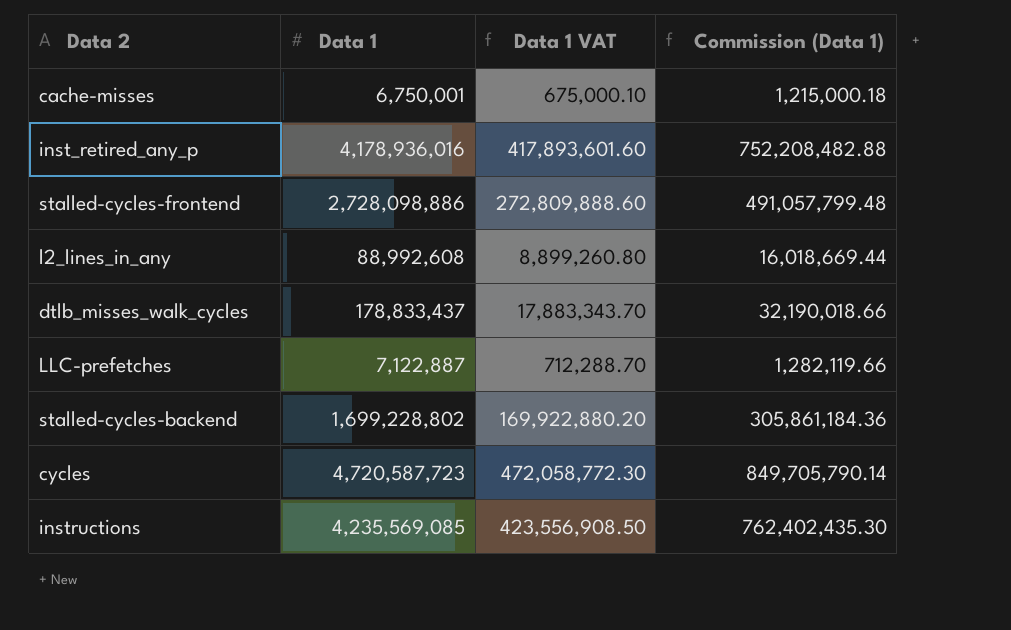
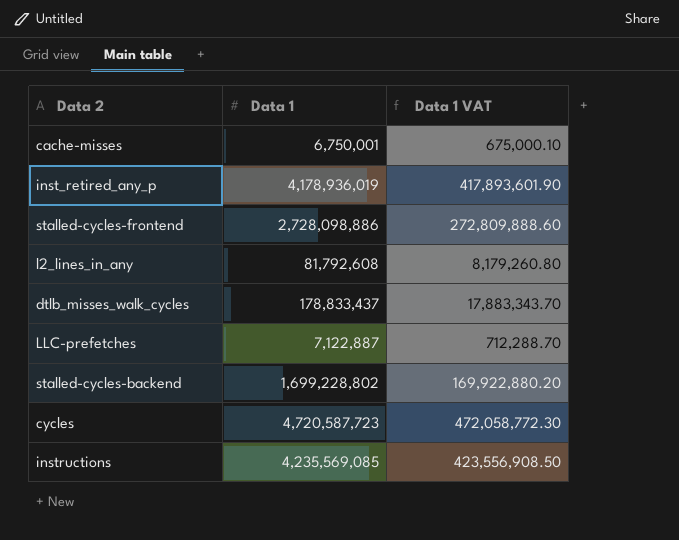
column Commission (Data 1) | formula: [Data 1] * 0.18 -> none
inst_retired_any_p | Data 1: 4,178,936,016 -> 4,178,936,019
inst_retired_any_p | Data 1 VAT: 417,893,601.60 -> 417,893,601.90
l2_lines_in_any | Data 1: 88,992,608 -> 81,792,608
l2_lines_in_any | Data 1 VAT: 8,899,260.80 -> 8,179,260.80

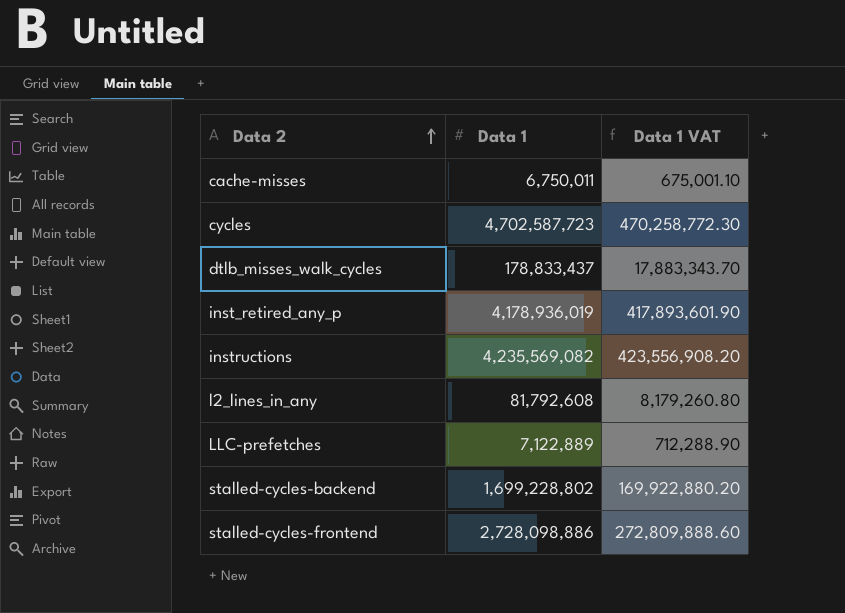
row order: none -> Data 2 ascending
cache-misses | Data 1: 6,750,001 -> 6,750,011
cache-misses | Data 1 VAT: 675,000.10 -> 675,001.10
cycles | Data 1: 4,720,587,723 -> 4,702,587,723
cycles | Data 1 VAT: 472,058,772.30 -> 470,258,772.30
instructions | Data 1: 4,235,569,085 -> 4,235,569,082
instructions | Data 1 VAT: 423,556,908.50 -> 423,556,908.20
LLC-prefetches | Data 1: 7,122,887 -> 7,122,889
LLC-prefetches | Data 1 VAT: 712,288.70 -> 712,288.90

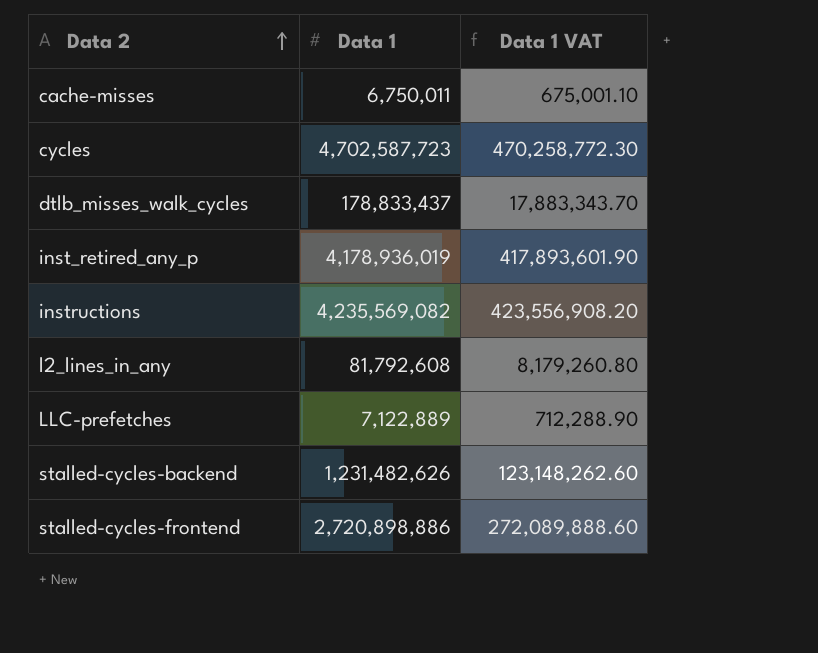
stalled-cycles-backend | Data 1: 1,699,228,802 -> 1,231,482,626
stalled-cycles-backend | Data 1 VAT: 169,922,880.20 -> 123,148,262.60
stalled-cycles-frontend | Data 1: 2,728,098,886 -> 2,720,898,886
stalled-cycles-frontend | Data 1 VAT: 272,809,888.60 -> 272,089,888.60

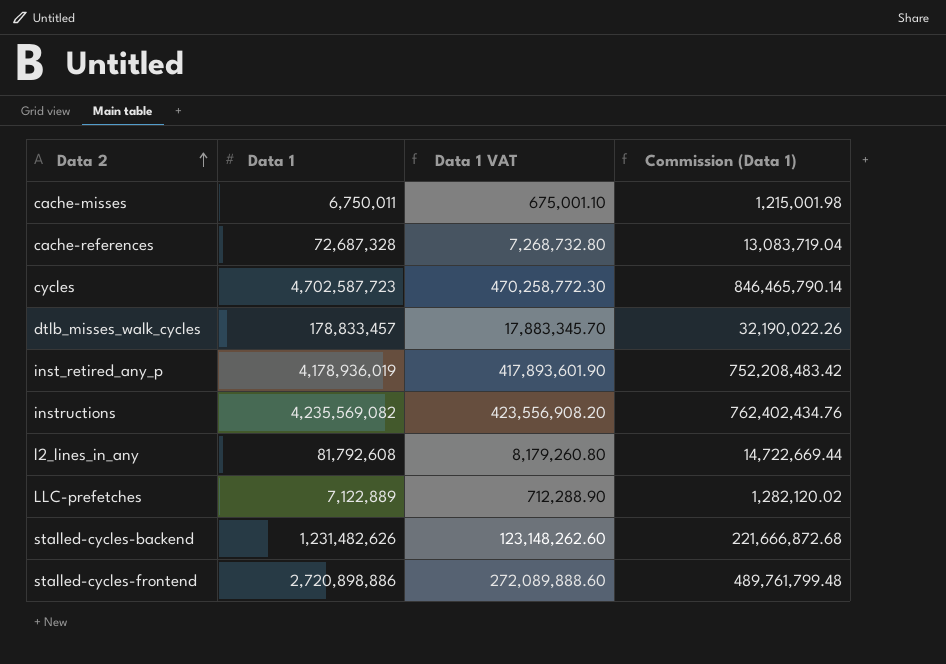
column Commission (Data 1) | formula: none -> [Data 1] * 0.18
row cache-references: none -> 72,687,328 | 7,268,732.80 | 13,083,719.04
dtlb_misses_walk_cycles | Data 1: 178,833,437 -> 178,833,457
dtlb_misses_walk_cycles | Data 1 VAT: 17,883,343.70 -> 17,883,345.70

